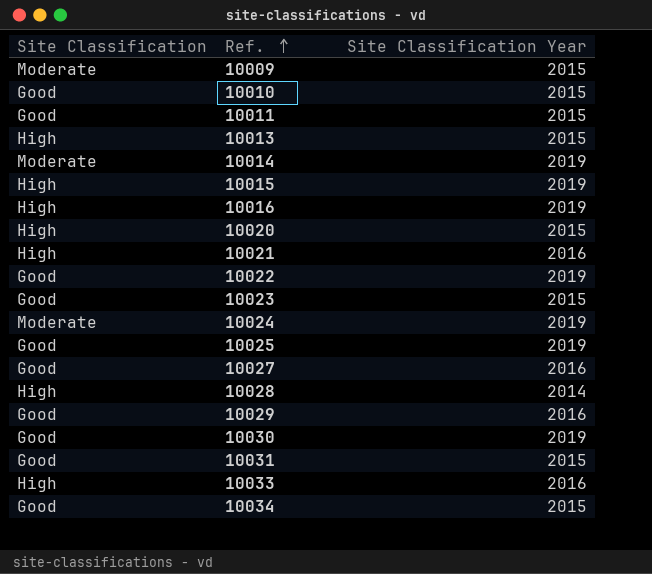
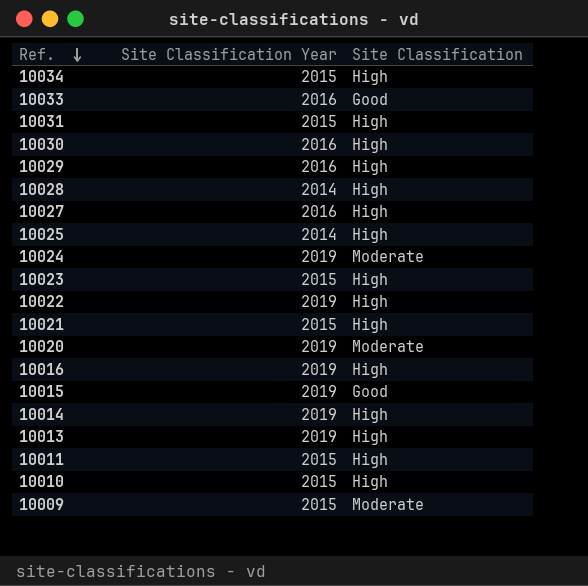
row order: Ref. ascending -> Ref. descending
column Site Classification | position: 1 -> 3
10034 | Site Classification: Good -> High
10033 | Site Classification: High -> Good
10031 | Site Classification: Good -> High
10030 | Site Classification Year: 2019 -> 2016
10030 | Site Classification: Good -> High
10029 | Site Classification: Good -> High
10027 | Site Classification: Good -> High
10025 | Site Classification Year: 2019 -> 2014
10025 | Site Classification: Good -> High
10023 | Site Classification: Good -> High
10022 | Site Classification: Good -> High
10021 | Site Classification Year: 2016 -> 2015
10020 | Site Classification Year: 2015 -> 2019
10020 | Site Classification: High -> Moderate
10015 | Site Classification: High -> Good
10014 | Site Classification: Moderate -> High
10013 | Site Classification Year: 2015 -> 2019
10011 | Site Classification: Good -> High
10010 | Site Classification: Good -> High

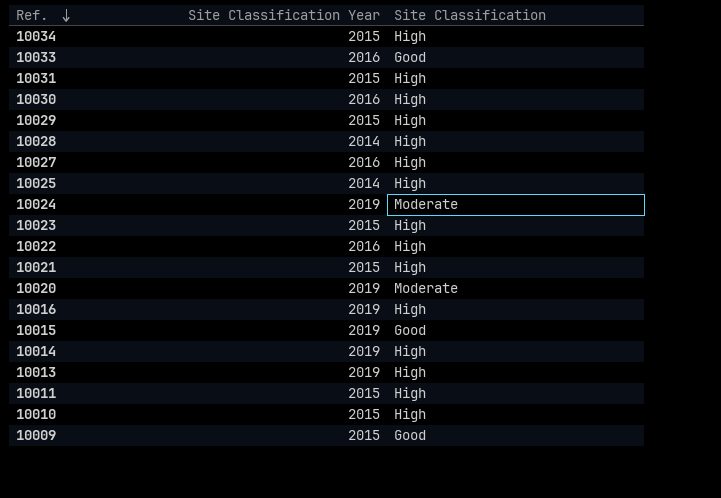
10029 | Site Classification Year: 2016 -> 2015
10022 | Site Classification Year: 2019 -> 2016
10009 | Site Classification: Moderate -> Good

